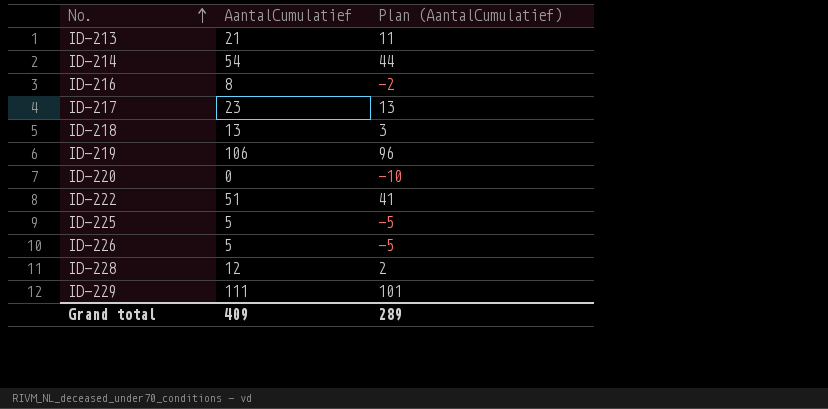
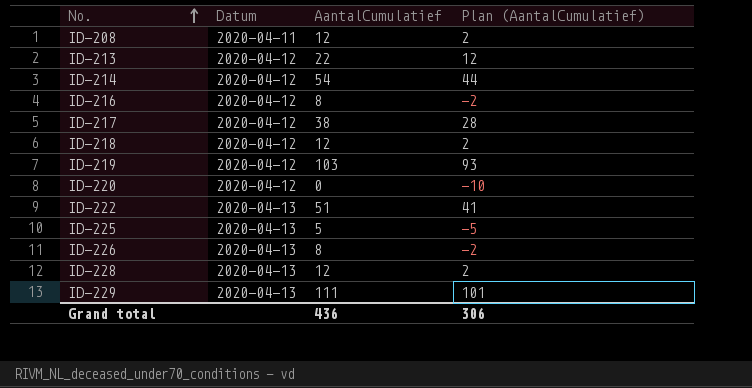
column Datum | position: none -> 2
row ID-208: none -> 2020-04-11 | 12 | 2
ID-213 | AantalCumulatief: 21 -> 22
ID-213 | Plan (AantalCumulatief): 11 -> 12
ID-217 | AantalCumulatief: 23 -> 38
ID-217 | Plan (AantalCumulatief): 13 -> 28
ID-218 | AantalCumulatief: 13 -> 12
ID-218 | Plan (AantalCumulatief): 3 -> 2
ID-219 | AantalCumulatief: 106 -> 103
ID-219 | Plan (AantalCumulatief): 96 -> 93
ID-226 | AantalCumulatief: 5 -> 8
ID-226 | Plan (AantalCumulatief): -5 -> -2
Grand total | AantalCumulatief: 409 -> 436
Grand total | Plan (AantalCumulatief): 289 -> 306

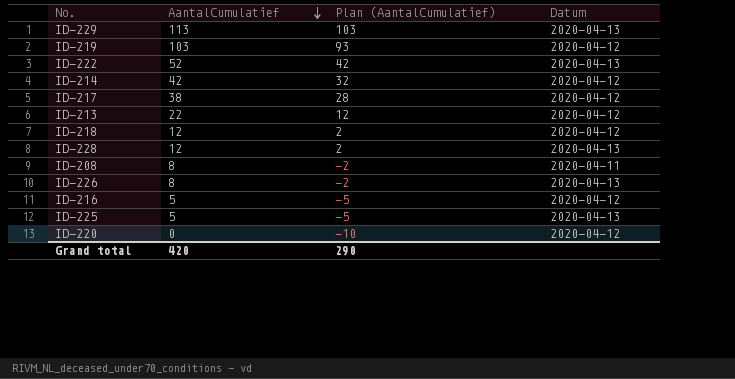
row order: No. ascending -> AantalCumulatief descending
column Datum | position: 2 -> 4
ID-229 | AantalCumulatief: 111 -> 113
ID-229 | Plan (AantalCumulatief): 101 -> 103
ID-222 | AantalCumulatief: 51 -> 52
ID-222 | Plan (AantalCumulatief): 41 -> 42
ID-214 | AantalCumulatief: 54 -> 42
ID-214 | Plan (AantalCumulatief): 44 -> 32
ID-208 | AantalCumulatief: 12 -> 8
ID-208 | Plan (AantalCumulatief): 2 -> -2
ID-216 | AantalCumulatief: 8 -> 5
ID-216 | Plan (AantalCumulatief): -2 -> -5
Grand total | AantalCumulatief: 436 -> 420
Grand total | Plan (AantalCumulatief): 306 -> 290

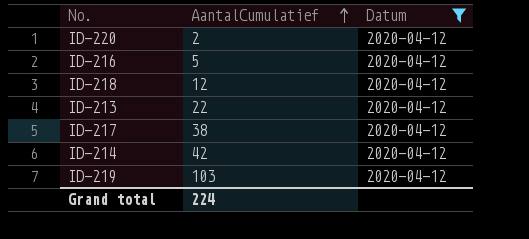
filter: none -> Datum = 2020-04-12
row order: AantalCumulatief descending -> AantalCumulatief ascending
column Plan (AantalCumulatief) | formula: [AantalCumulatief] - 10 -> none
ID-220 | AantalCumulatief: 0 -> 2
Grand total | AantalCumulatief: 420 -> 224

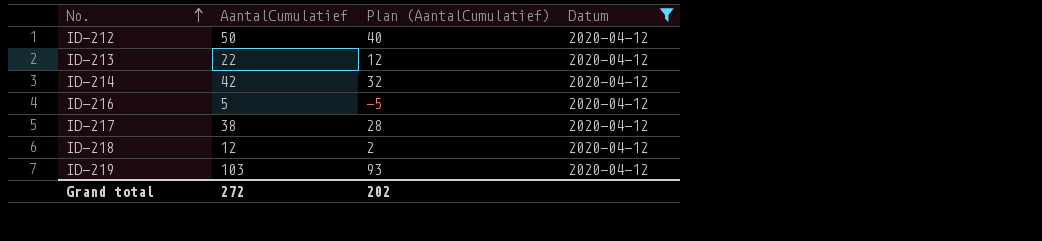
row order: AantalCumulatief ascending -> No. ascending
column Plan (AantalCumulatief) | formula: none -> [AantalCumulatief] - 10
row ID-220: 2 | 2020-04-12 -> none
row ID-212: none -> 50 | 40 | 2020-04-12
Grand total | AantalCumulatief: 224 -> 272

